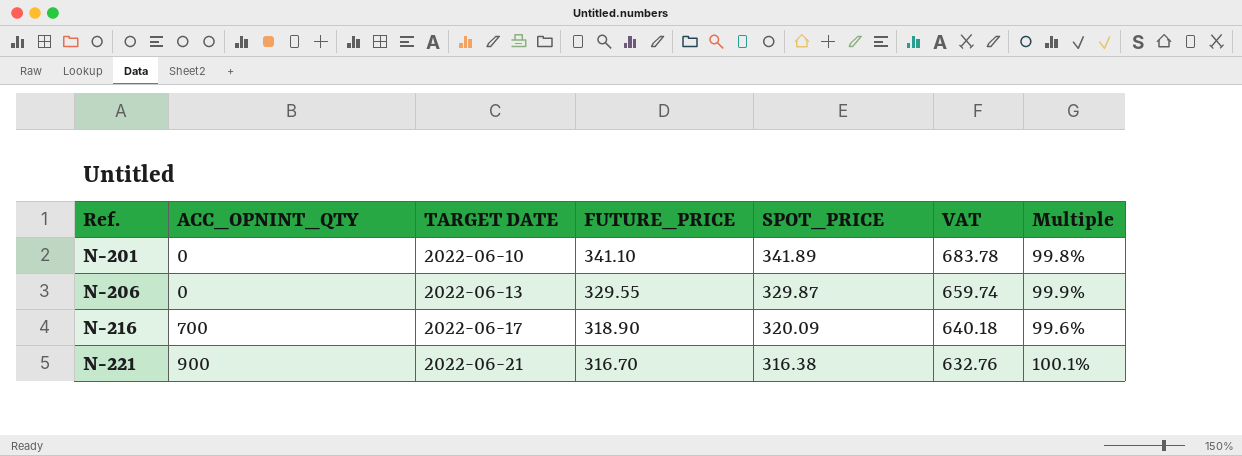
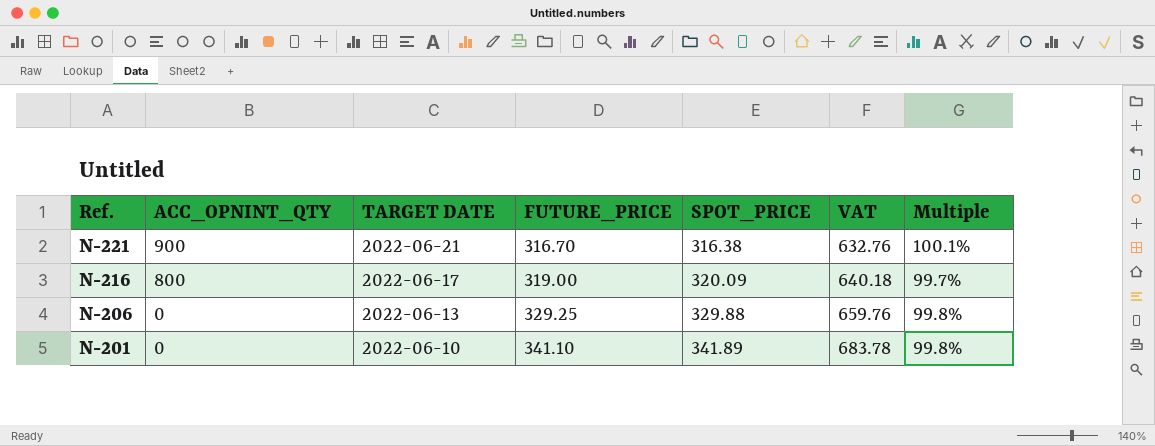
row order: Ref. ascending -> Ref. descending
N-216 | ACC_OPNINT_QTY: 700 -> 800
N-216 | FUTURE_PRICE: 318.90 -> 319.00
N-216 | Multiple: 99.6% -> 99.7%
N-206 | FUTURE_PRICE: 329.55 -> 329.25
N-206 | SPOT_PRICE: 329.87 -> 329.88
N-206 | VAT: 659.74 -> 659.76
N-206 | Multiple: 99.9% -> 99.8%

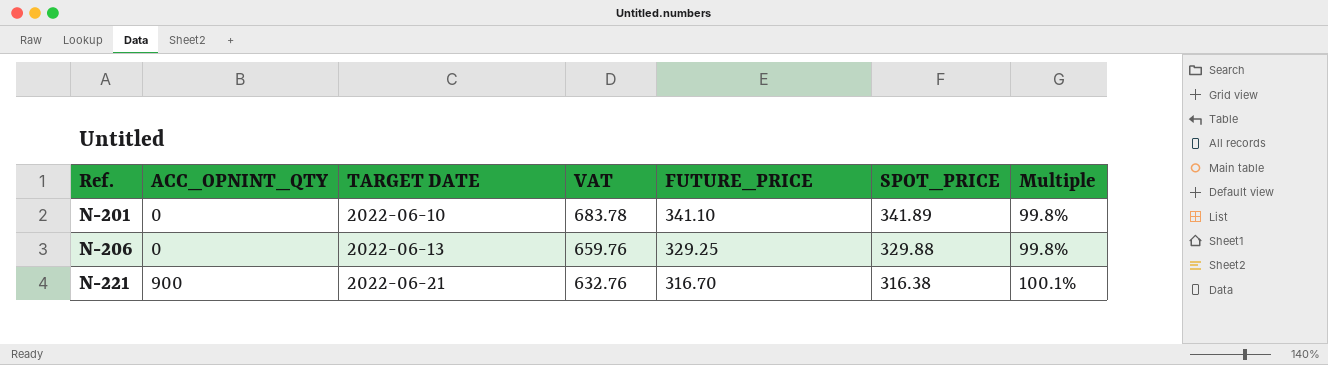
row order: Ref. descending -> Ref. ascending
column VAT | position: 6 -> 4
row N-216: 800 | 2022-06-17 | 319.00 | 320.09 | 640.18 | 99.7% -> none

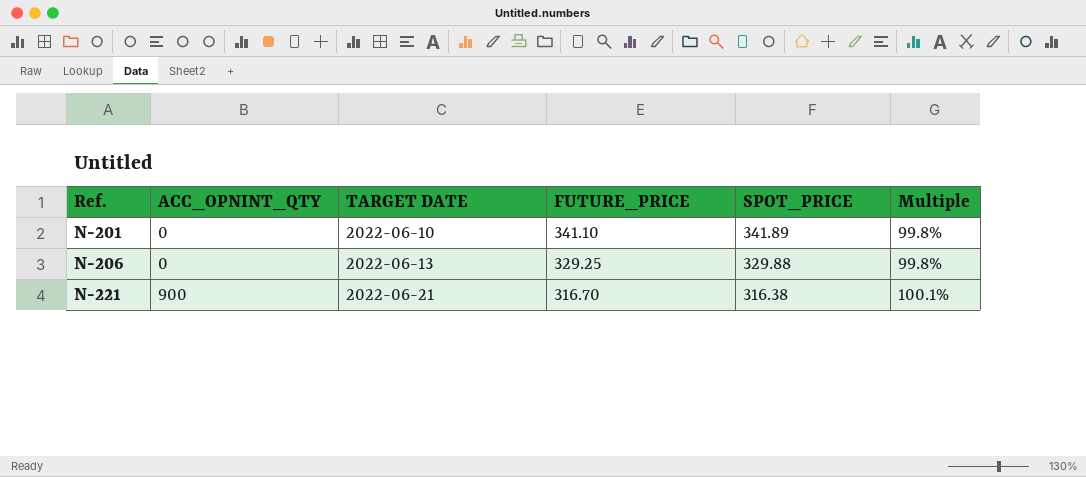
column VAT | formula: [SPOT_PRICE] * 2 -> none

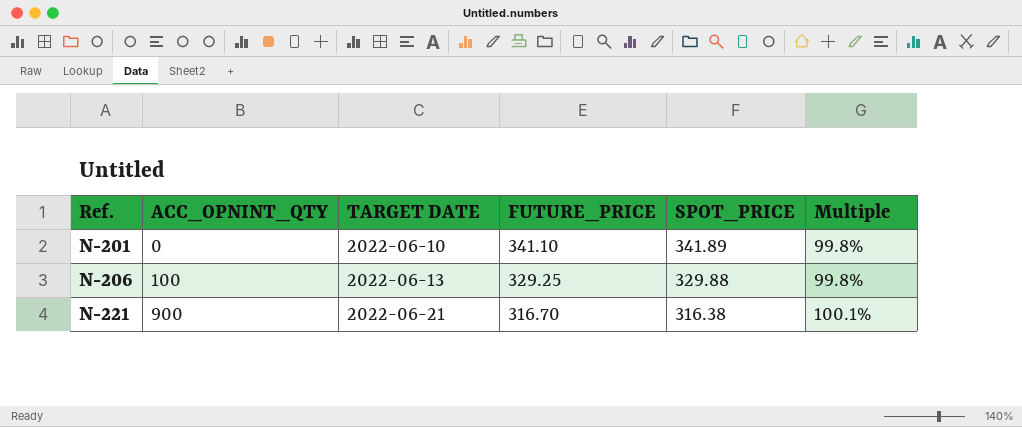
N-206 | ACC_OPNINT_QTY: 0 -> 100

